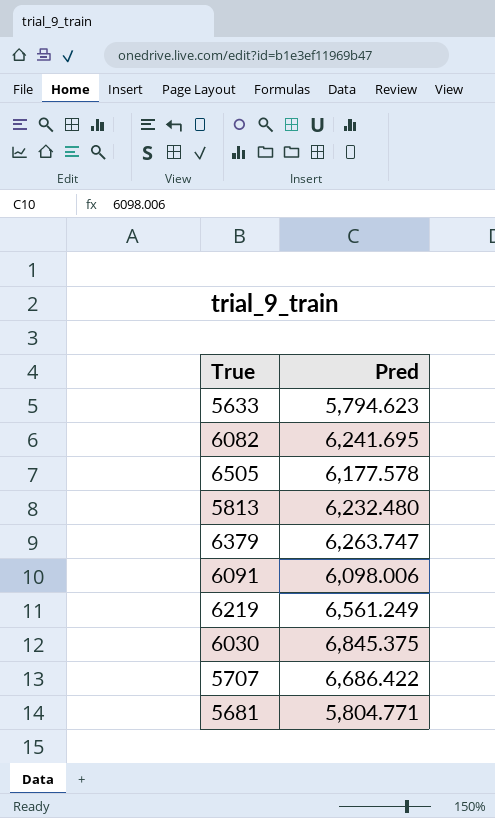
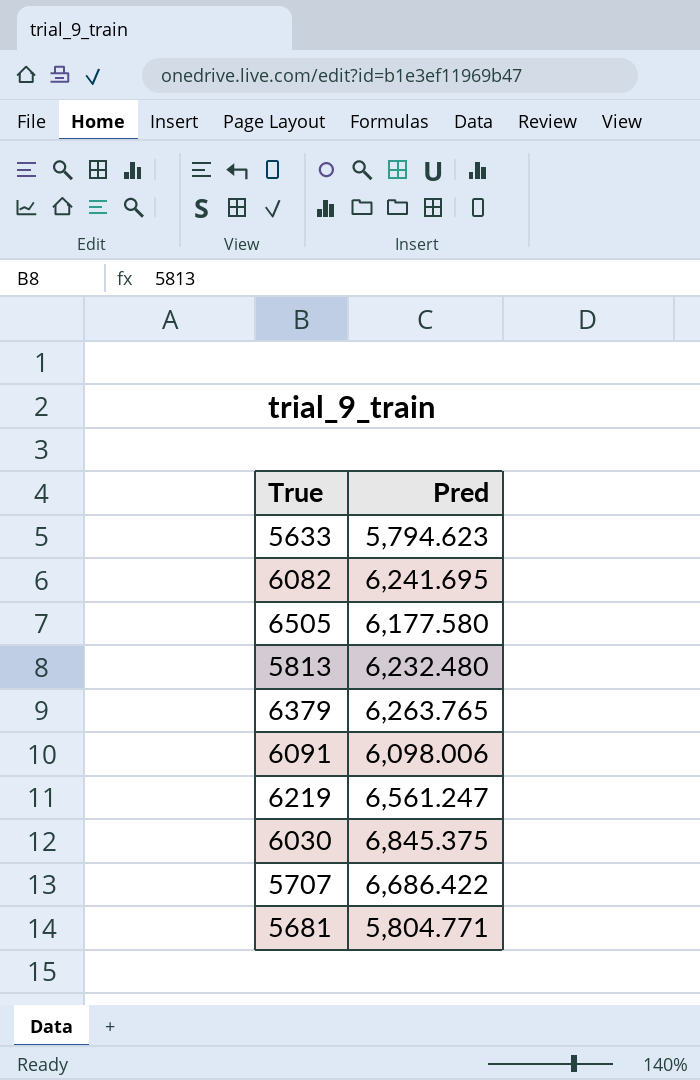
6505 | Pred: 6,177.578 -> 6,177.580
6379 | Pred: 6,263.747 -> 6,263.765
6219 | Pred: 6,561.249 -> 6,561.247

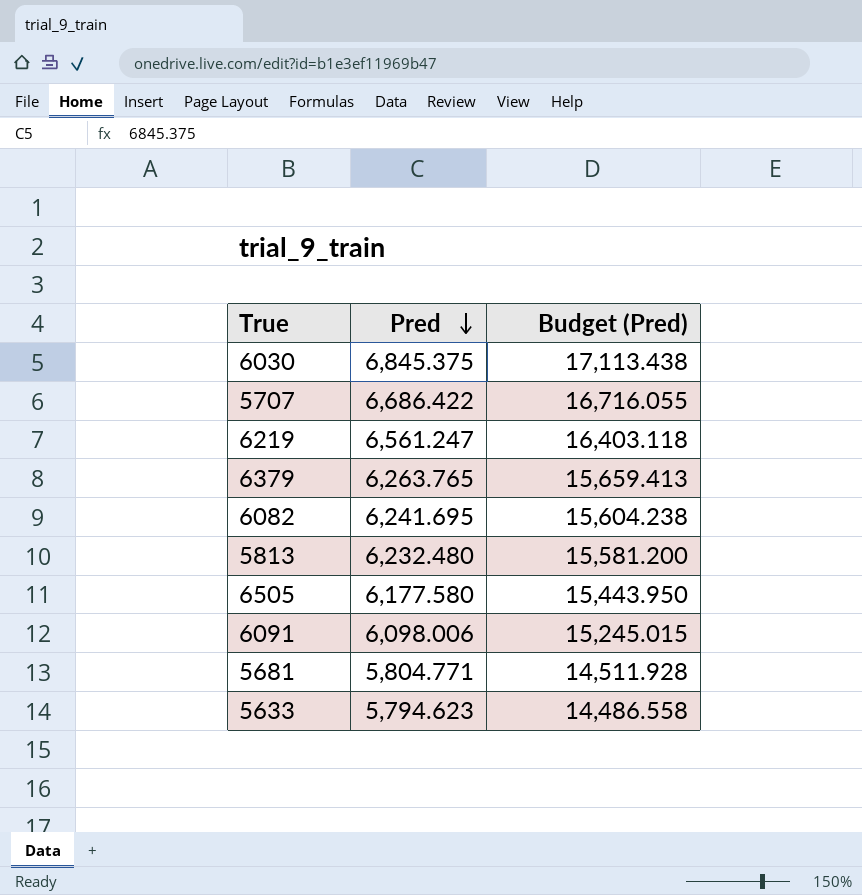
row order: none -> Pred descending
column Budget (Pred) | formula: none -> [Pred] * 2.5

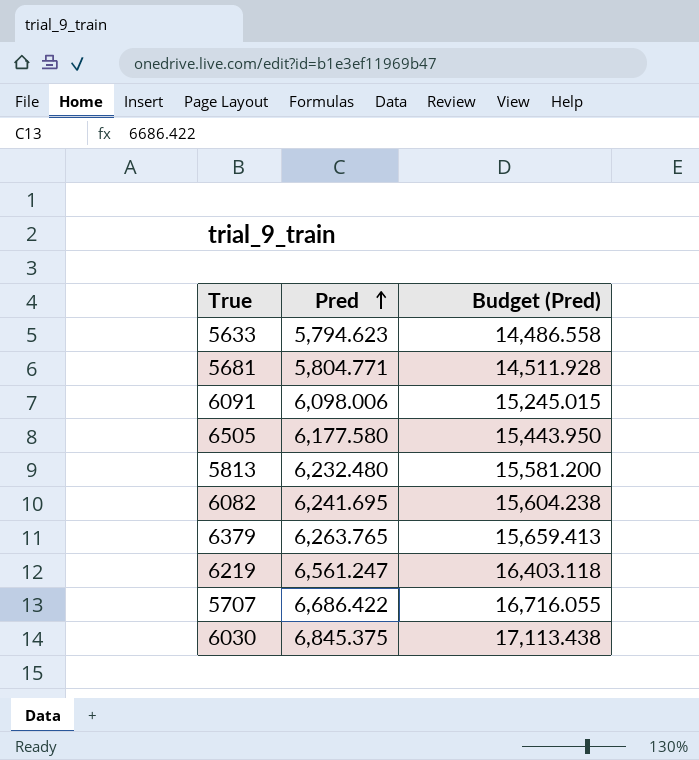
row order: Pred descending -> Pred ascending

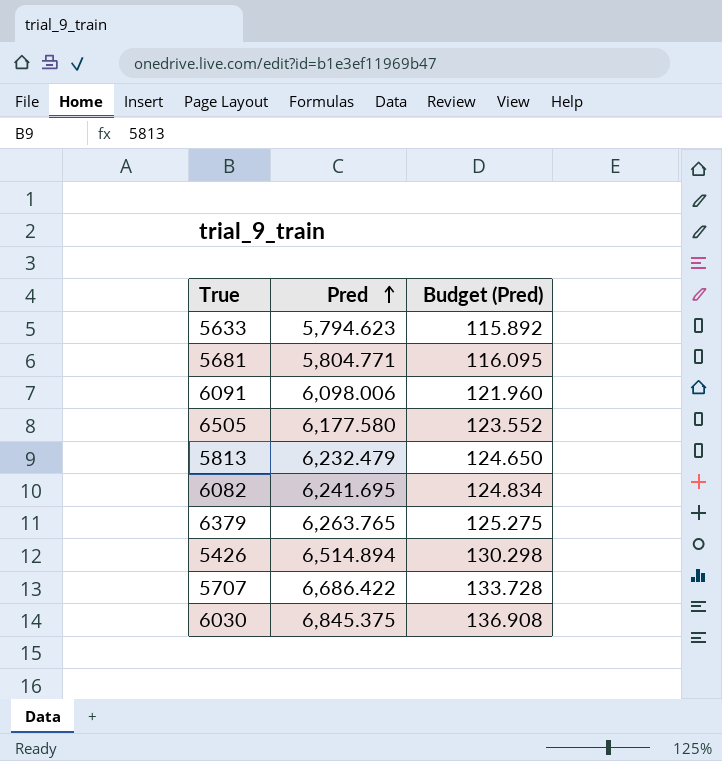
column Budget (Pred) | formula: [Pred] * 2.5 -> [Pred] * 0.02
row 6219: 6,561.247 | 16,403.118 -> none
5813 | Pred: 6,232.480 -> 6,232.479
row 5426: none -> 6,514.894 | 130.298

